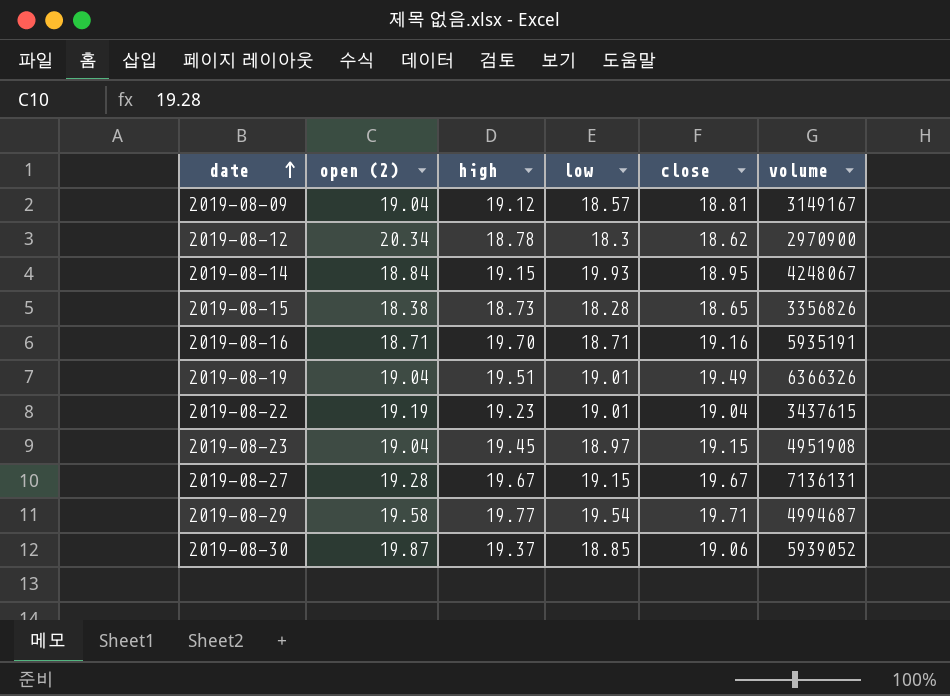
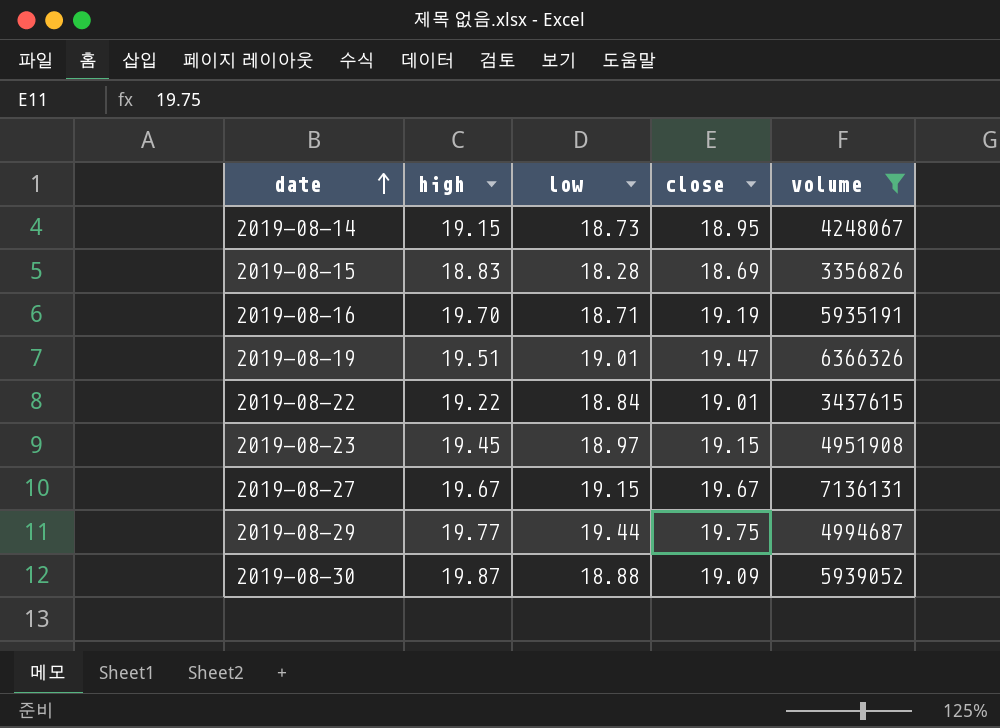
filter: none -> volume >= 3356826
column open (2) | position: 2 -> none
2019-08-14 | low: 19.93 -> 18.73
2019-08-15 | high: 18.73 -> 18.83
2019-08-15 | close: 18.65 -> 18.69
2019-08-16 | close: 19.16 -> 19.19
2019-08-19 | close: 19.49 -> 19.47
2019-08-22 | high: 19.23 -> 19.22
2019-08-22 | low: 19.01 -> 18.84
2019-08-22 | close: 19.04 -> 19.01
2019-08-29 | low: 19.54 -> 19.44
2019-08-29 | close: 19.71 -> 19.75
2019-08-30 | high: 19.37 -> 19.87
2019-08-30 | low: 18.85 -> 18.88
2019-08-30 | close: 19.06 -> 19.09

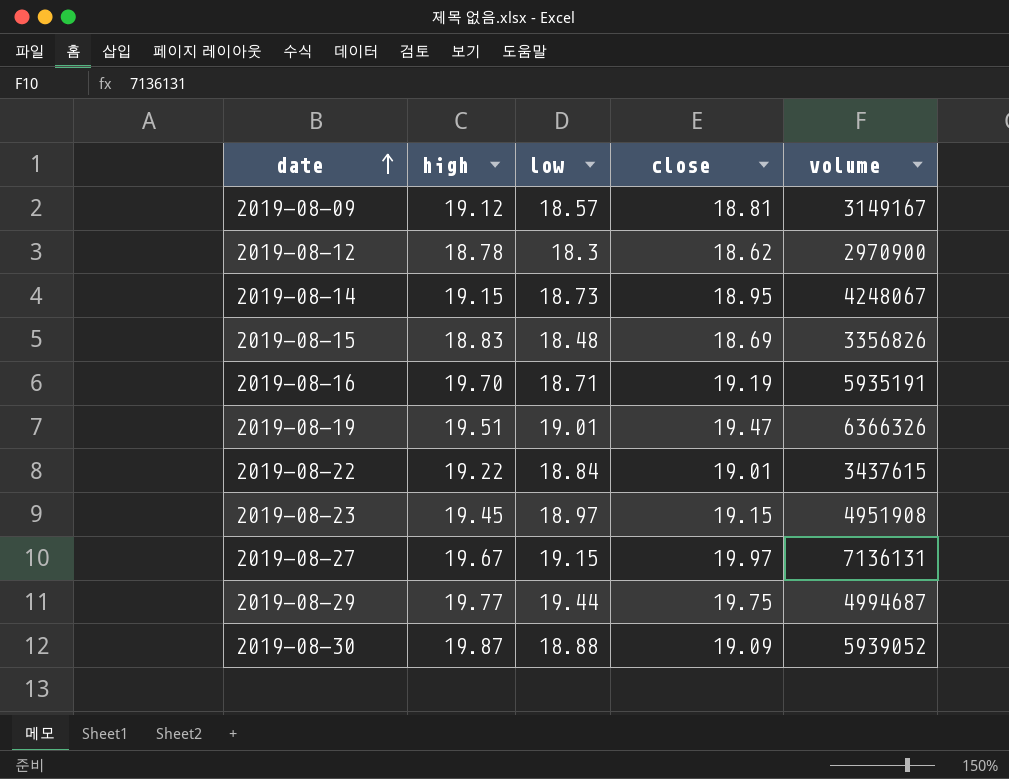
filter: volume >= 3356826 -> none
2019-08-15 | low: 18.28 -> 18.48
2019-08-27 | close: 19.67 -> 19.97

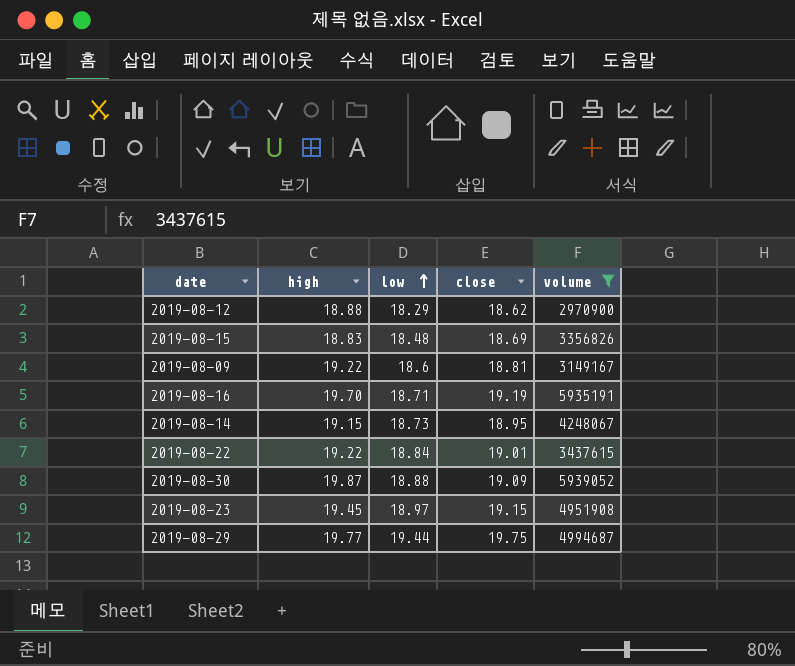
filter: none -> volume <= 5939052
row order: date ascending -> low ascending
2019-08-12 | high: 18.78 -> 18.88
2019-08-12 | low: 18.3 -> 18.29
2019-08-09 | high: 19.12 -> 19.22
2019-08-09 | low: 18.57 -> 18.6

